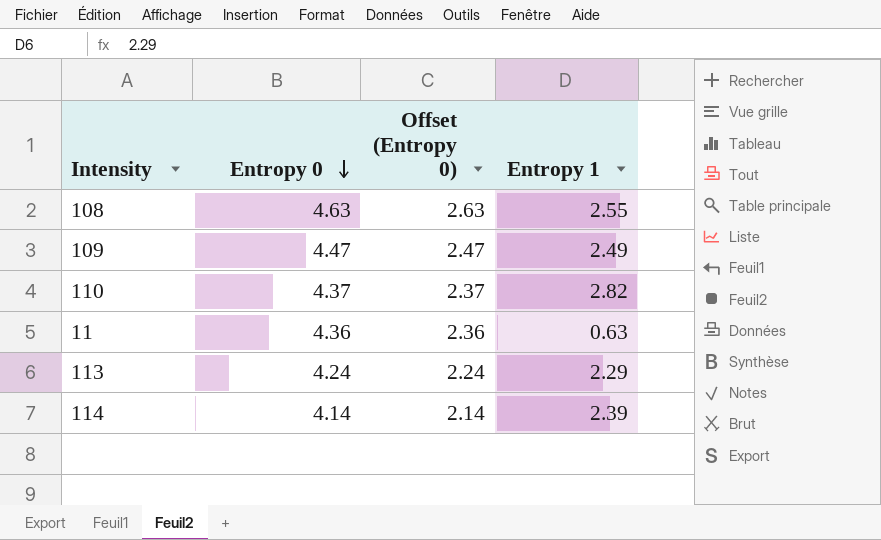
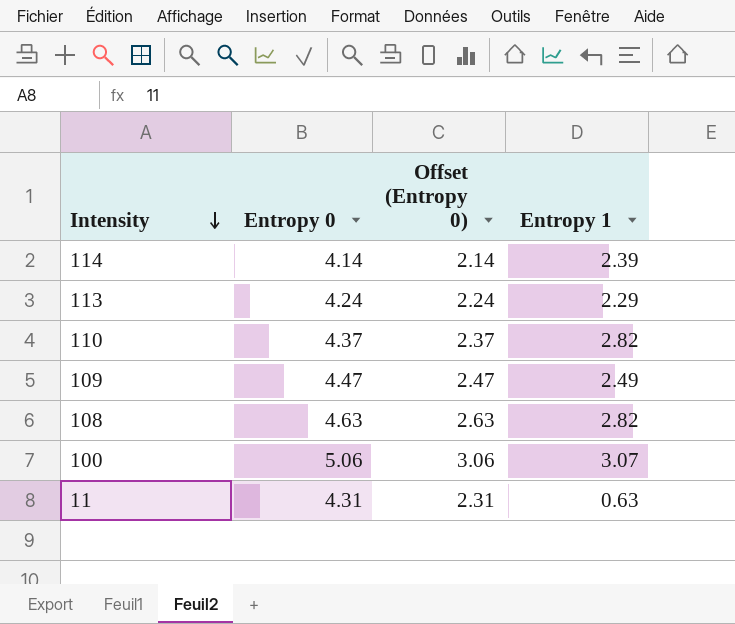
row order: Entropy 0 descending -> Intensity descending
108 | Entropy 1: 2.55 -> 2.82
row 100: none -> 5.06 | 3.06 | 3.07
11 | Entropy 0: 4.36 -> 4.31
11 | Offset (Entropy 0): 2.36 -> 2.31

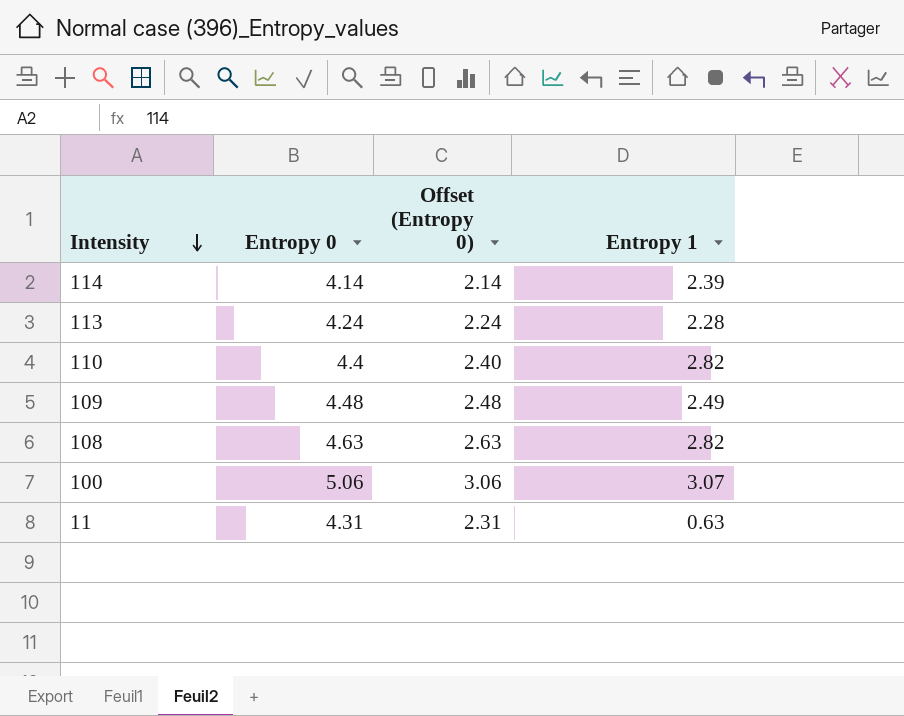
113 | Entropy 1: 2.29 -> 2.28
110 | Entropy 0: 4.37 -> 4.4
110 | Offset (Entropy 0): 2.37 -> 2.40
109 | Entropy 0: 4.47 -> 4.48
109 | Offset (Entropy 0): 2.47 -> 2.48

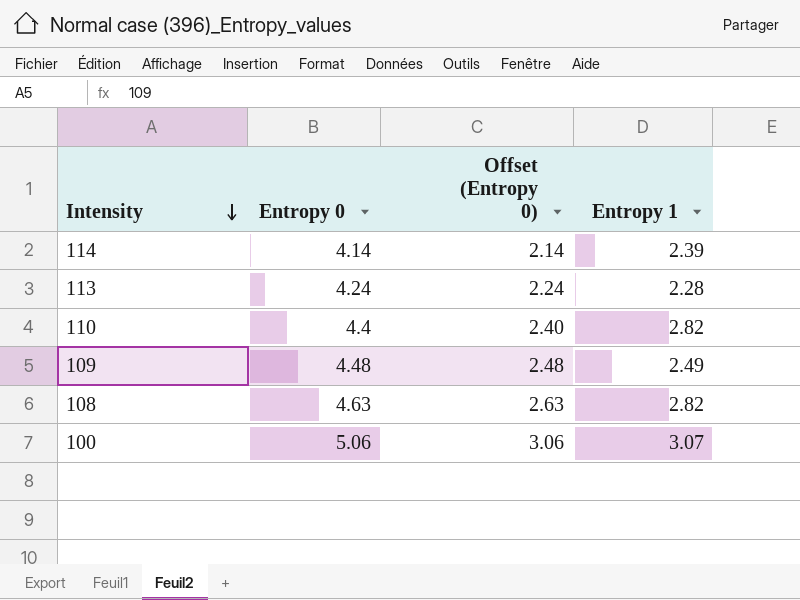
row 11: 4.31 | 2.31 | 0.63 -> none

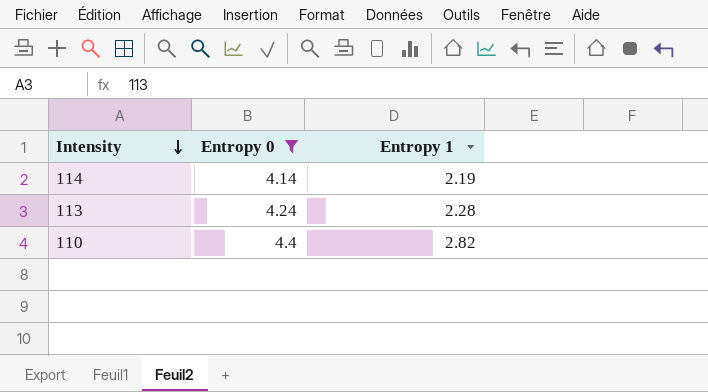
filter: none -> Entropy 0 <= 4.4
column Offset (Entropy 0) | formula: [Entropy 0] - 2 -> none
114 | Entropy 1: 2.39 -> 2.19

